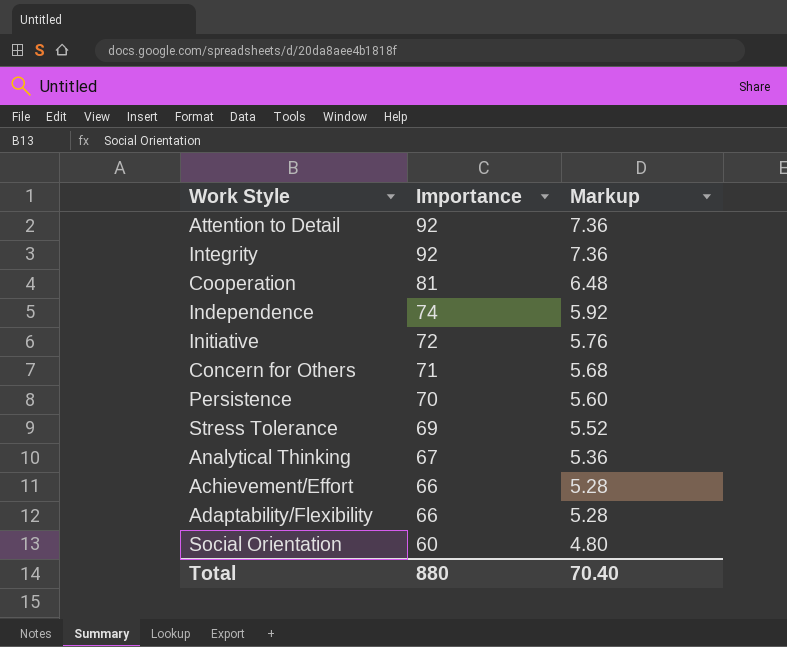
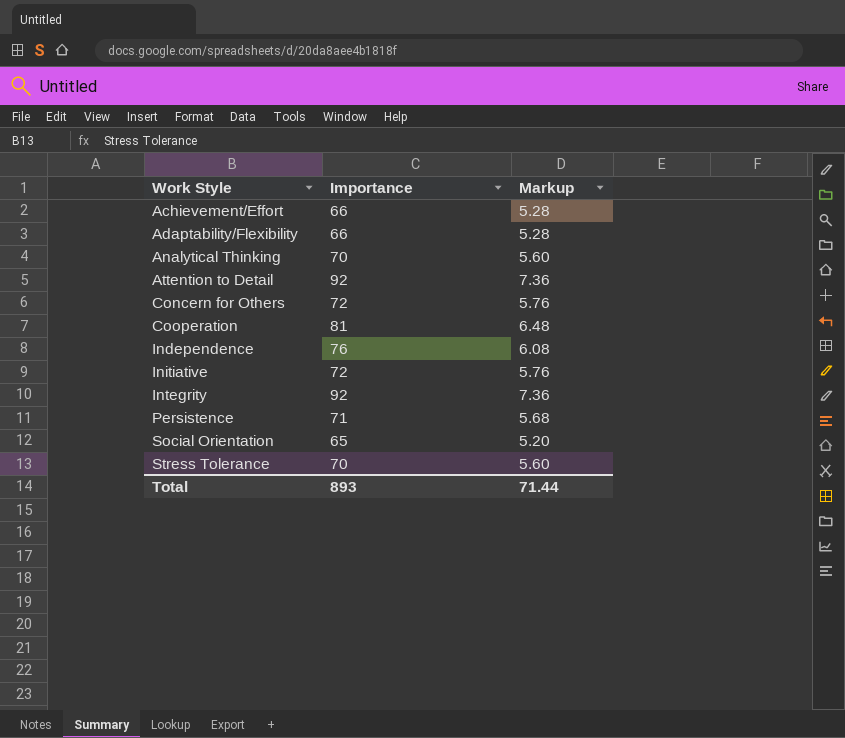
row order: Importance descending -> Work Style ascending
Analytical Thinking | Importance: 67 -> 70
Analytical Thinking | Markup: 5.36 -> 5.60
Concern for Others | Importance: 71 -> 72
Concern for Others | Markup: 5.68 -> 5.76
Independence | Importance: 74 -> 76
Independence | Markup: 5.92 -> 6.08
Persistence | Importance: 70 -> 71
Persistence | Markup: 5.60 -> 5.68
Social Orientation | Importance: 60 -> 65
Social Orientation | Markup: 4.80 -> 5.20
Stress Tolerance | Importance: 69 -> 70
Stress Tolerance | Markup: 5.52 -> 5.60
Total | Importance: 880 -> 893
Total | Markup: 70.40 -> 71.44

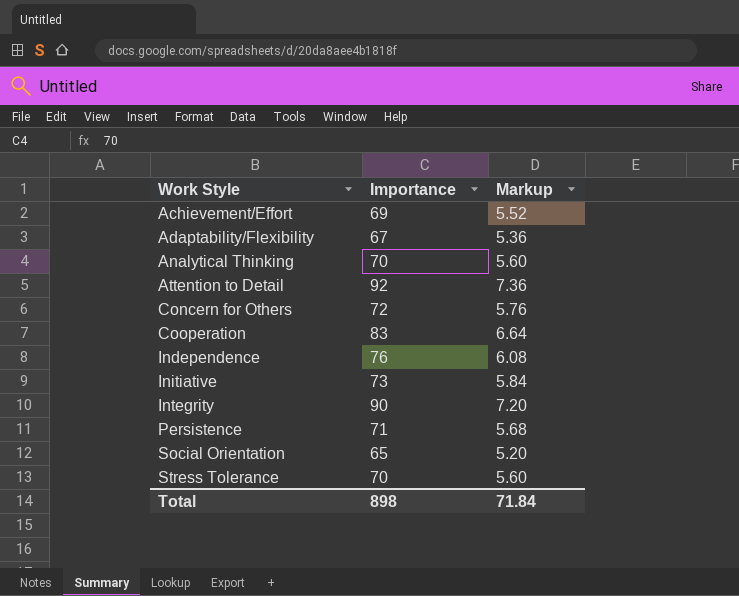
Achievement/Effort | Importance: 66 -> 69
Achievement/Effort | Markup: 5.28 -> 5.52
Adaptability/Flexibility | Importance: 66 -> 67
Adaptability/Flexibility | Markup: 5.28 -> 5.36
Cooperation | Importance: 81 -> 83
Cooperation | Markup: 6.48 -> 6.64
Initiative | Importance: 72 -> 73
Initiative | Markup: 5.76 -> 5.84
Integrity | Importance: 92 -> 90
Integrity | Markup: 7.36 -> 7.20
Total | Importance: 893 -> 898
Total | Markup: 71.44 -> 71.84

